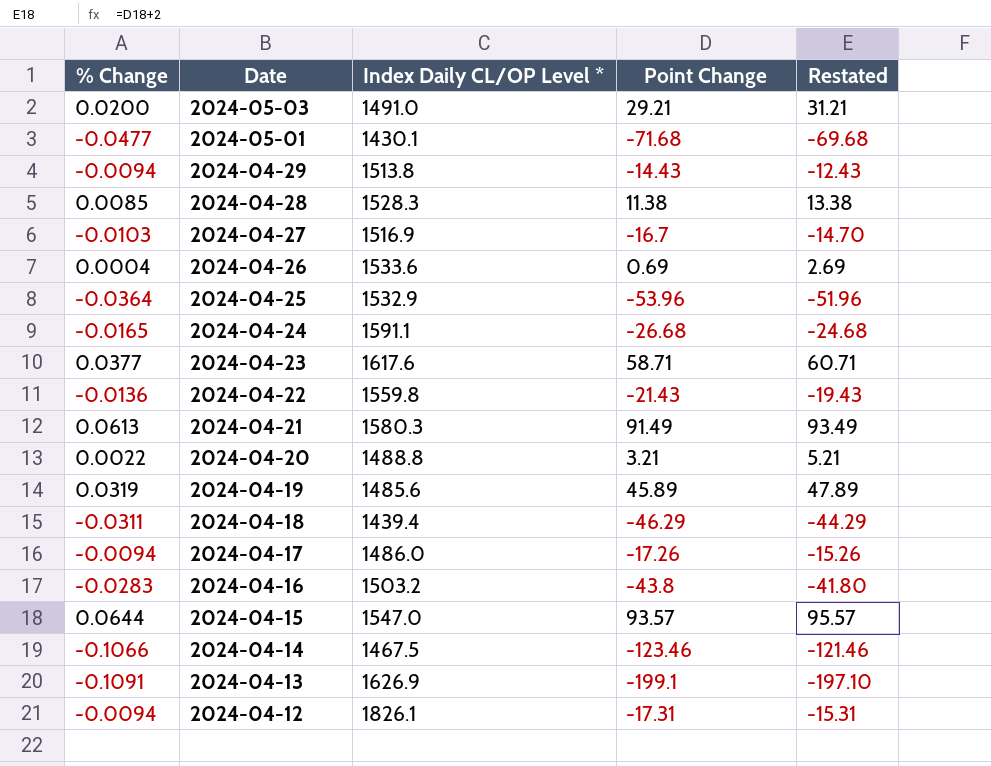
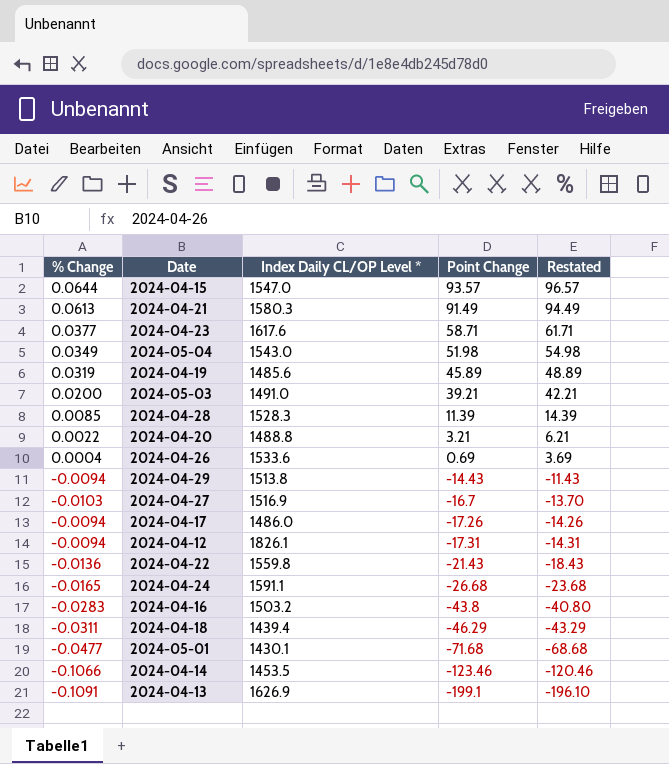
row order: Date descending -> Point Change descending
column Restated | formula: [Point Change] + 2 -> [Point Change] + 3
row 2024-04-25: -0.0364 | 1532.9 | -53.96 | -51.96 -> none
row 2024-05-04: none -> 0.0349 | 1543.0 | 51.98 | 54.98
2024-05-03 | Point Change: 29.21 -> 39.21
2024-04-28 | Point Change: 11.38 -> 11.39
2024-04-14 | Index Daily CL/OP Level *: 1467.5 -> 1453.5

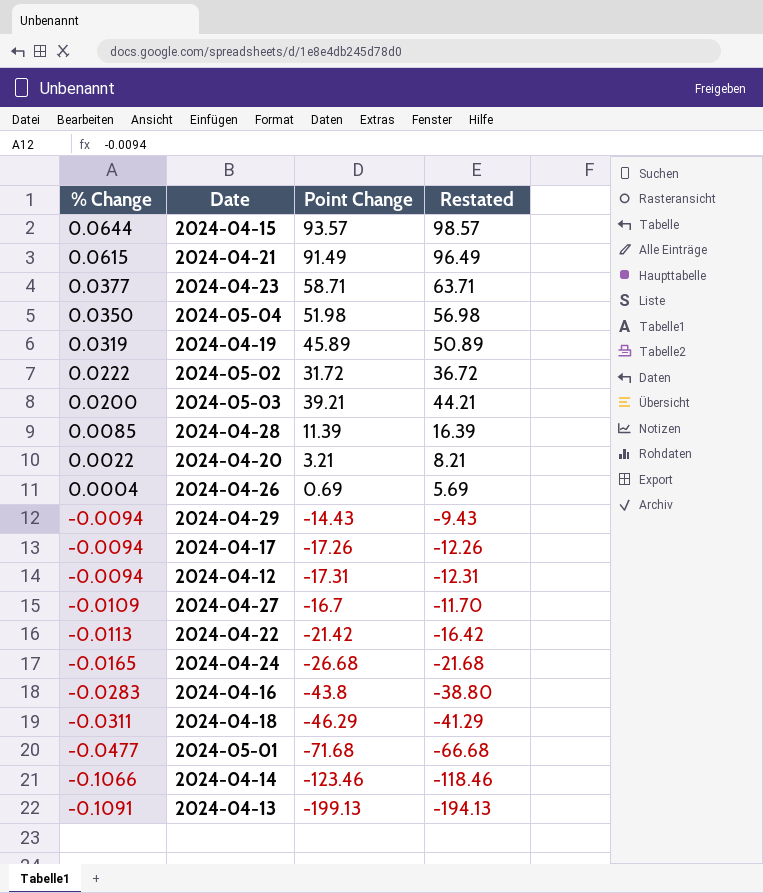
row order: Point Change descending -> % Change descending
column Index Daily CL/OP Level * | position: 3 -> none
column Restated | formula: [Point Change] + 3 -> [Point Change] + 5
2024-04-21 | % Change: 0.0613 -> 0.0615
2024-05-04 | % Change: 0.0349 -> 0.0350
row 2024-05-02: none -> 0.0222 | 31.72 | 36.72
2024-04-27 | % Change: -0.0103 -> -0.0109
2024-04-22 | % Change: -0.0136 -> -0.0113
2024-04-22 | Point Change: -21.43 -> -21.42
2024-04-13 | Point Change: -199.1 -> -199.13

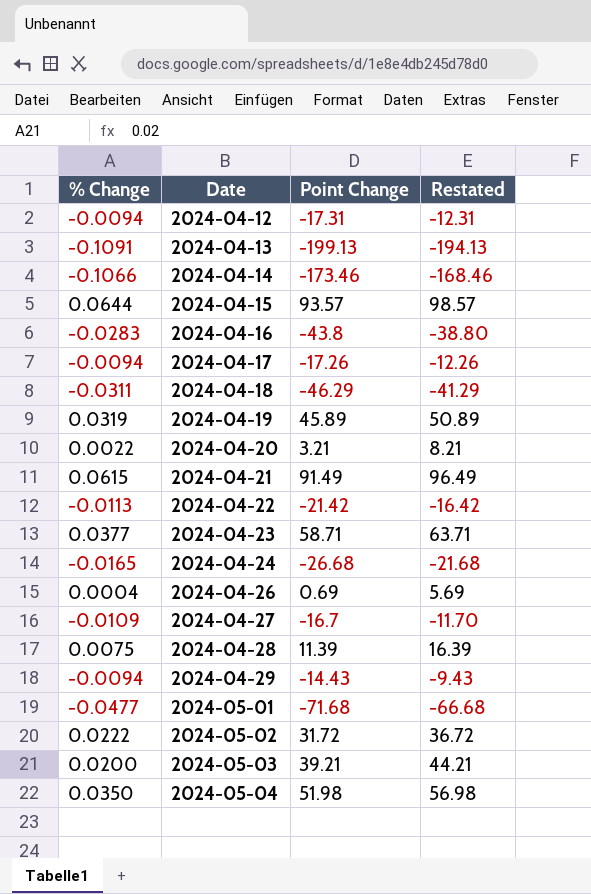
row order: % Change descending -> Date ascending
2024-04-14 | Point Change: -123.46 -> -173.46
2024-04-14 | Restated: -118.46 -> -168.46
2024-04-28 | % Change: 0.0085 -> 0.0075

